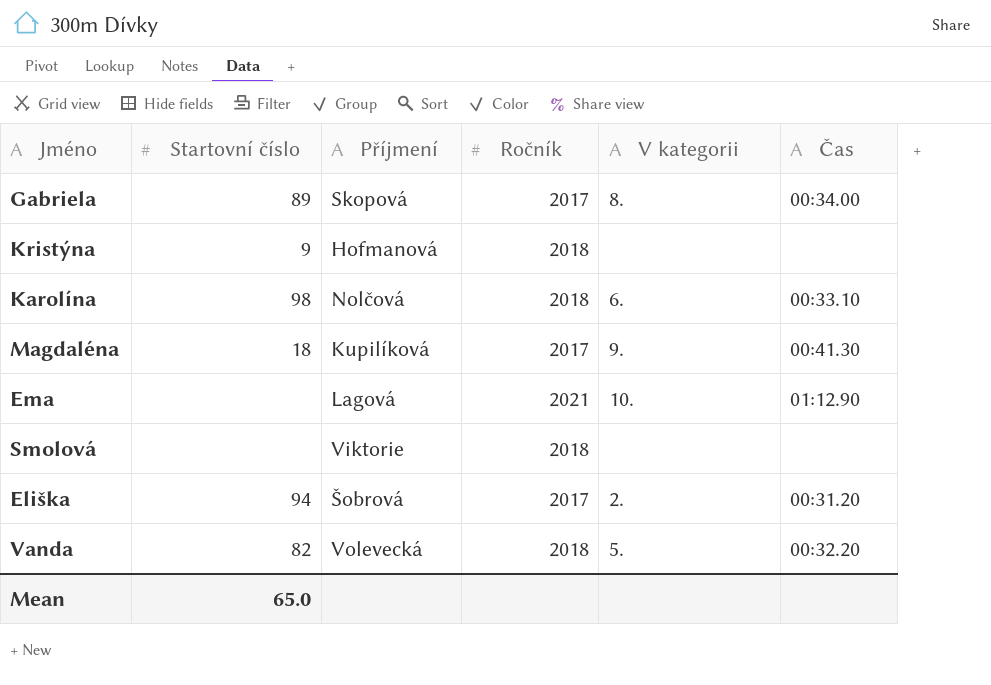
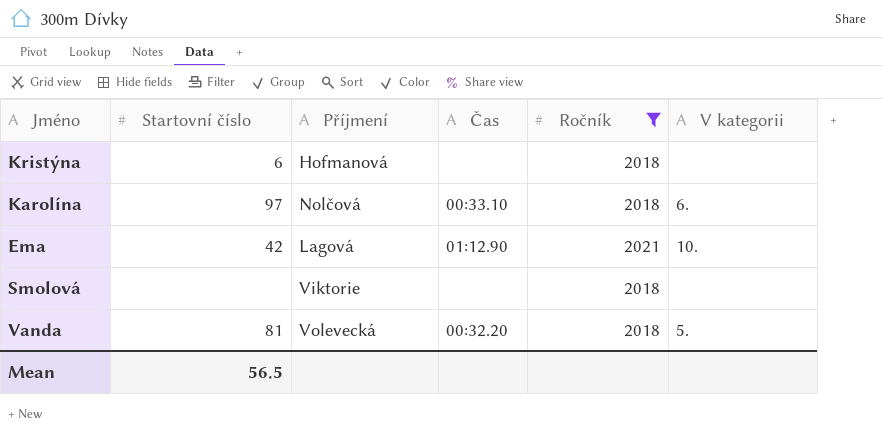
filter: none -> Ročník != 2017
column Čas | position: 6 -> 4
Kristýna | Startovní číslo: 9 -> 6
Karolína | Startovní číslo: 98 -> 97
Ema | Startovní číslo: none -> 42
Vanda | Startovní číslo: 82 -> 81
Mean | Startovní číslo: 65.0 -> 56.5

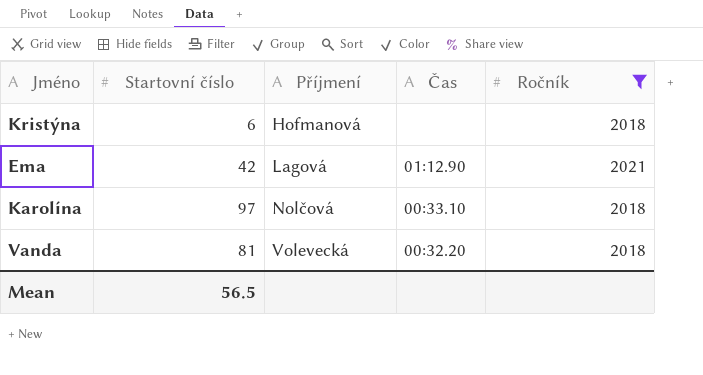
row order: none -> Příjmení ascending
column V kategorii | position: 6 -> none
row Smolová: none | Viktorie | none | 2018 | none -> none

